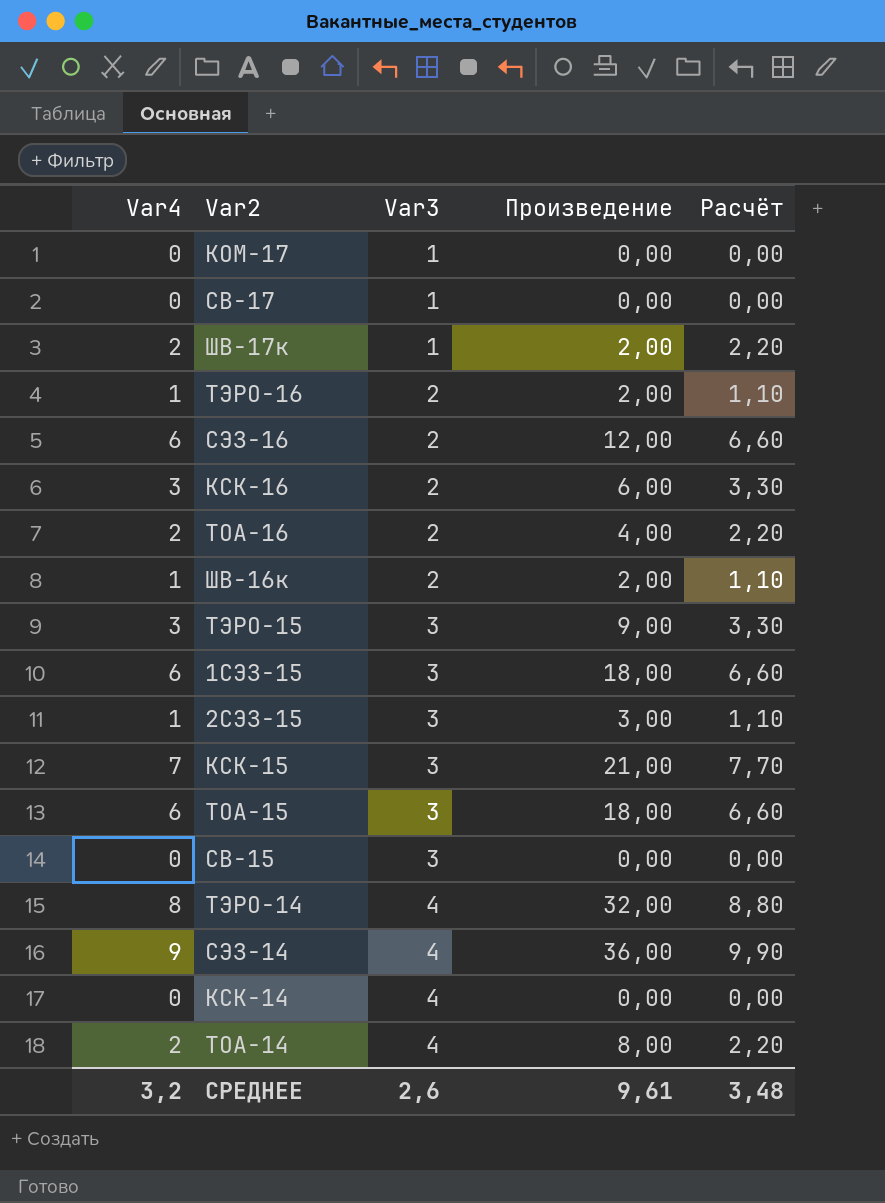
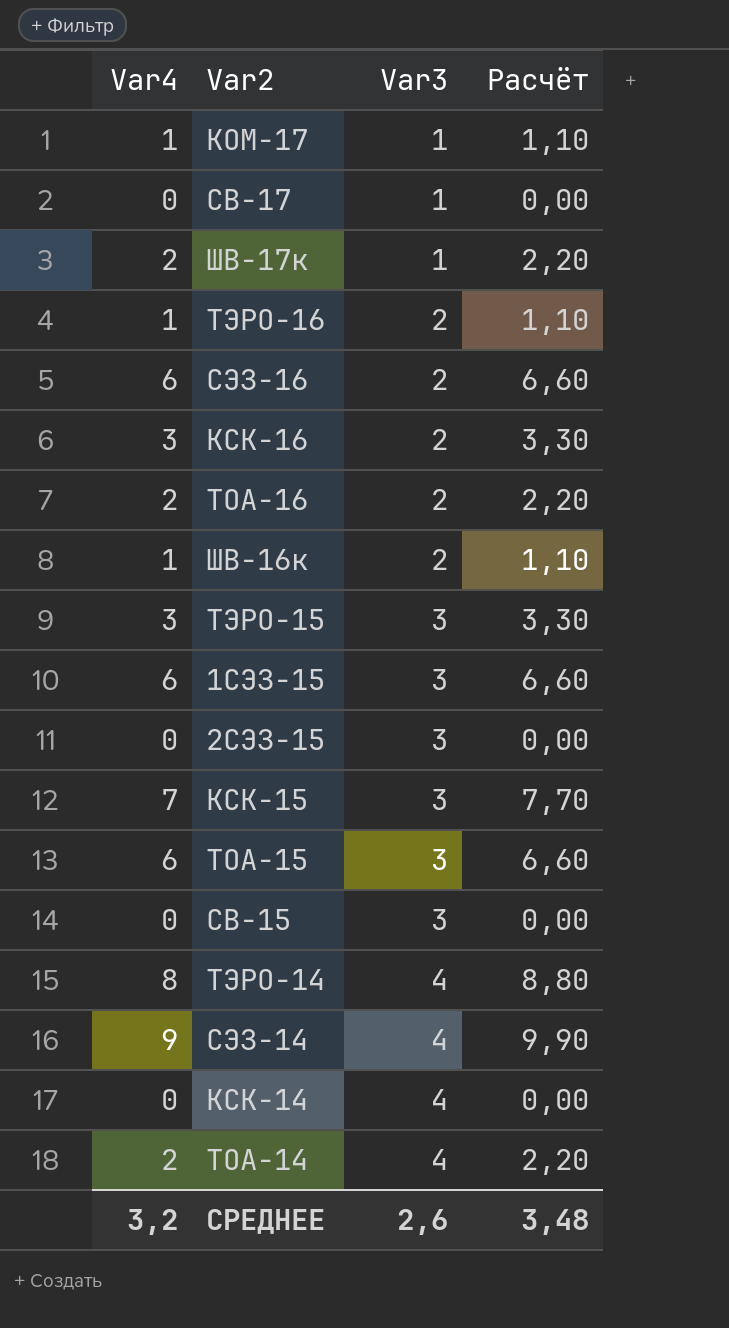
column Произведение | formula: [Var4] * [Var3] -> none
КОМ-17 | Var4: 0 -> 1
КОМ-17 | Расчёт: 0,00 -> 1,10
2СЭЗ-15 | Var4: 1 -> 0
2СЭЗ-15 | Расчёт: 1,10 -> 0,00

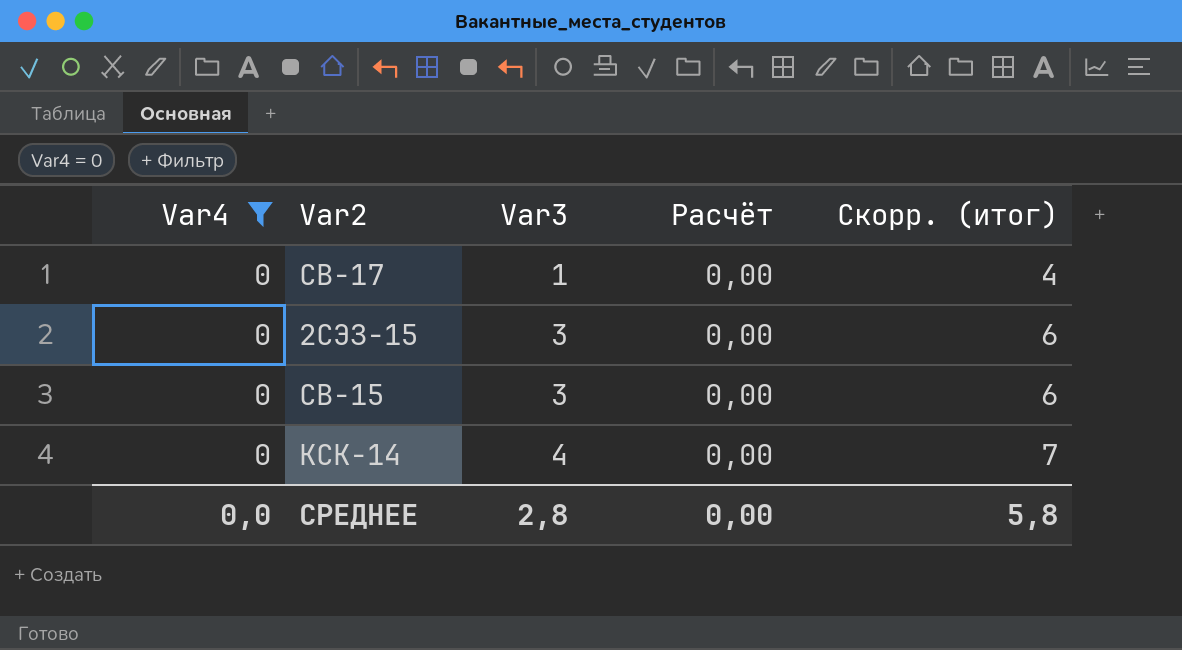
filter: none -> Var4 = 0
column Скорр. (итог) | formula: none -> [Var3] + 3
СРЕДНЕЕ | Var4: 3,2 -> 0,0
СРЕДНЕЕ | Var3: 2,6 -> 2,8
СРЕДНЕЕ | Расчёт: 3,48 -> 0,00

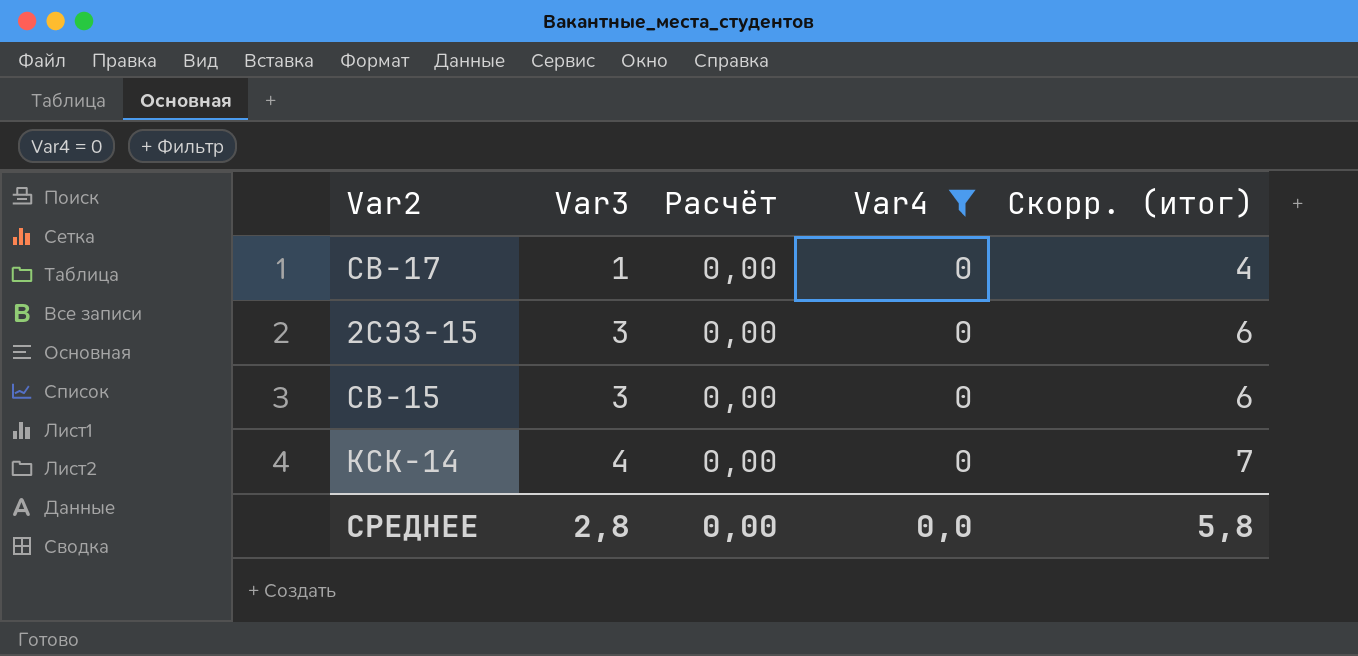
column Var4 | position: 1 -> 4

